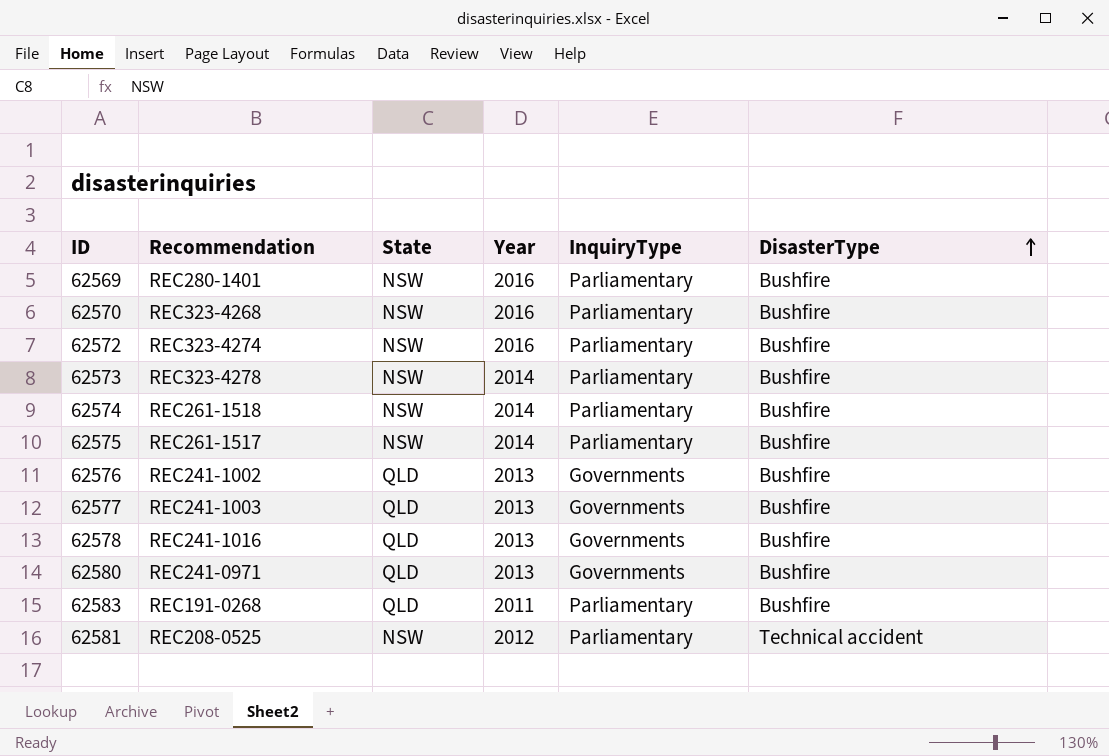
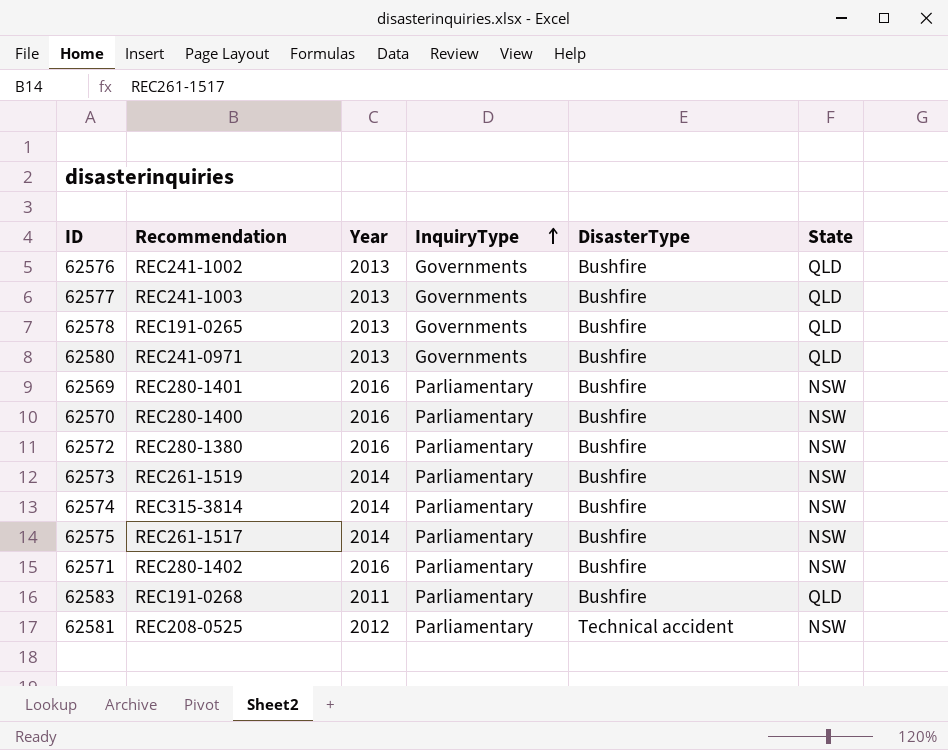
row order: DisasterType ascending -> InquiryType ascending
column State | position: 3 -> 6
62578 | Recommendation: REC241-1016 -> REC191-0265
62570 | Recommendation: REC323-4268 -> REC280-1400
62572 | Recommendation: REC323-4274 -> REC280-1380
62573 | Recommendation: REC323-4278 -> REC261-1519
62574 | Recommendation: REC261-1518 -> REC315-3814
row 62571: none -> REC280-1402 | 2016 | Parliamentary | Bushfire | NSW

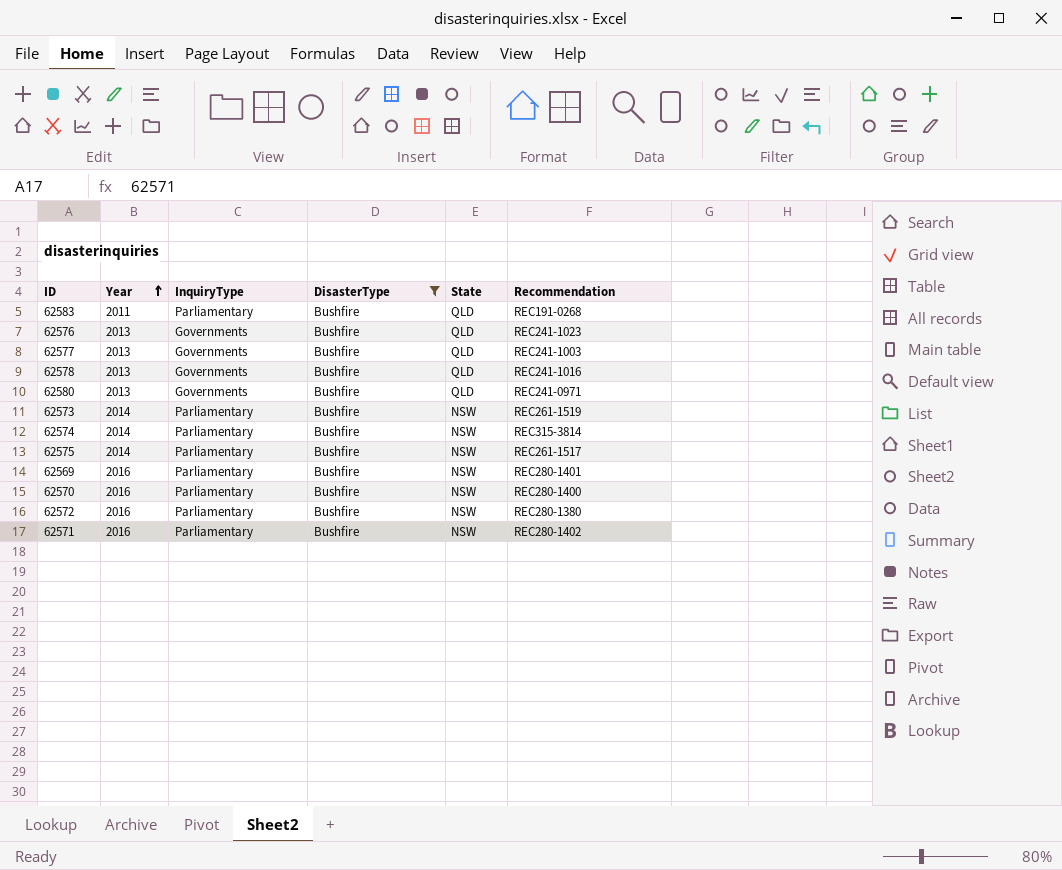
filter: none -> DisasterType = Bushfire
row order: InquiryType ascending -> Year ascending
column Recommendation | position: 2 -> 6
62576 | Recommendation: REC241-1002 -> REC241-1023
62578 | Recommendation: REC191-0265 -> REC241-1016

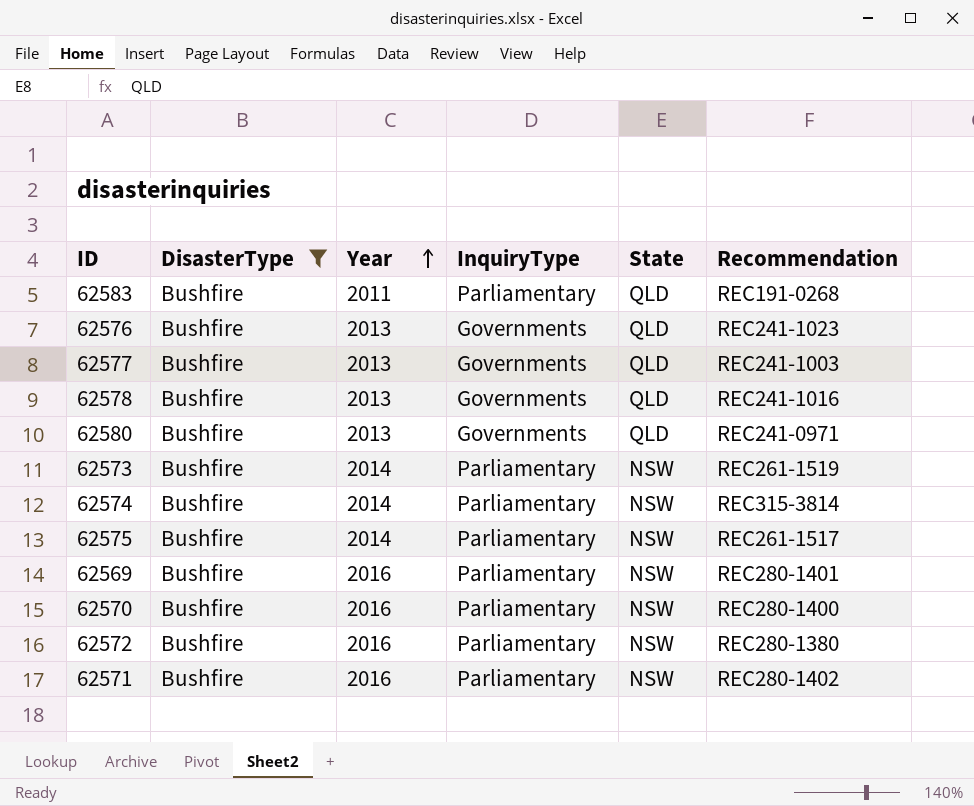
column DisasterType | position: 4 -> 2

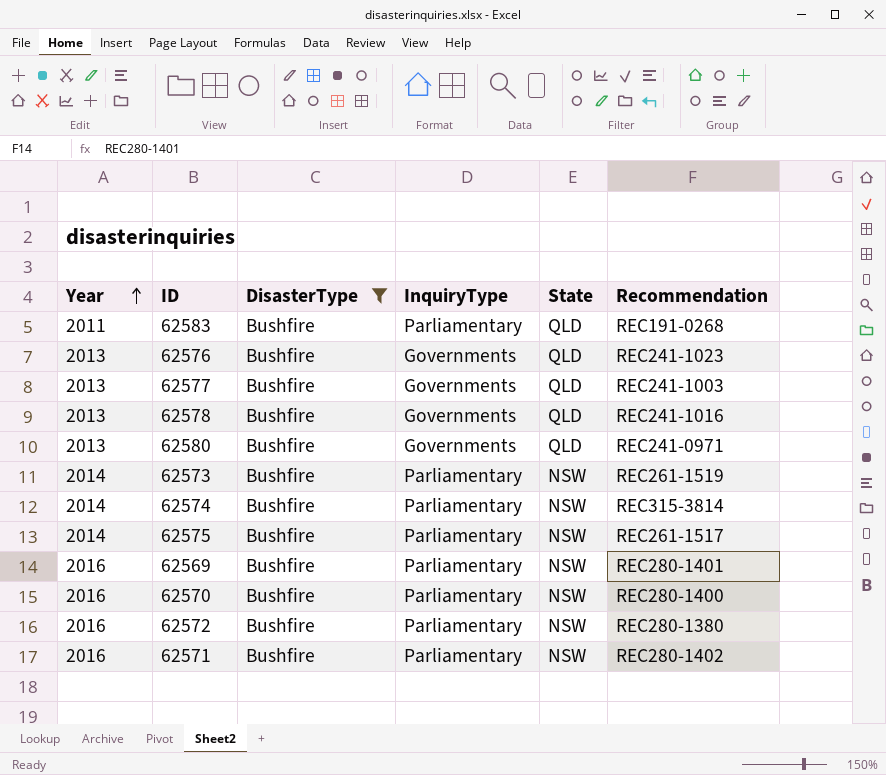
column Year | position: 3 -> 1

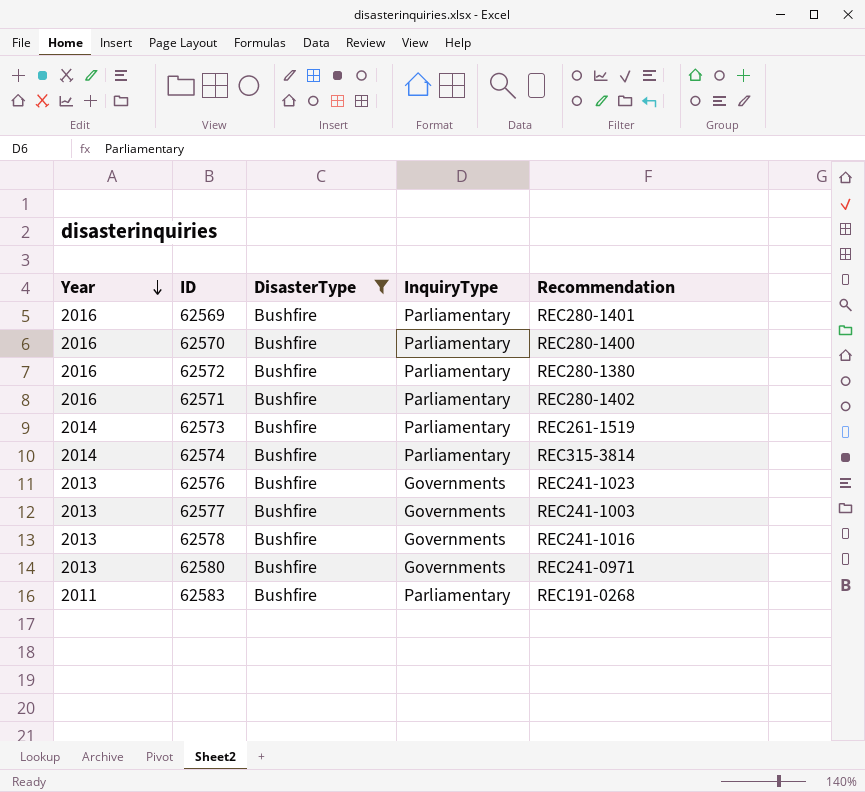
row order: Year ascending -> Year descending
column State | position: 5 -> none
row 62575: 2014 | Bushfire | Parliamentary | NSW | REC261-1517 -> none

